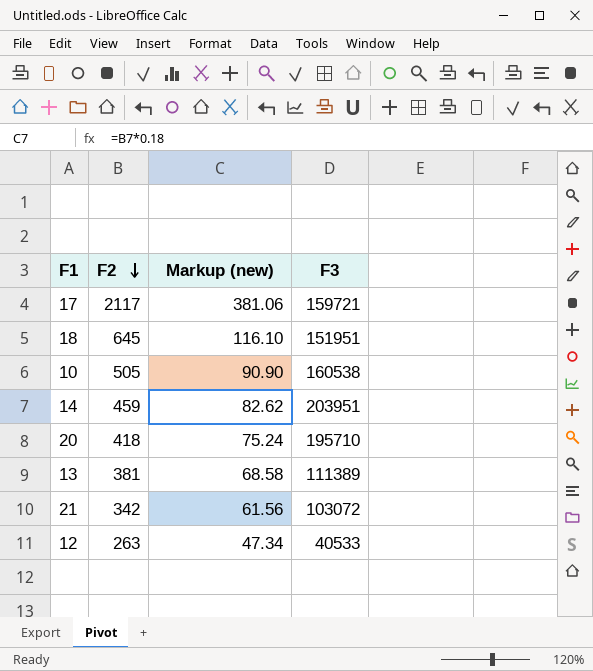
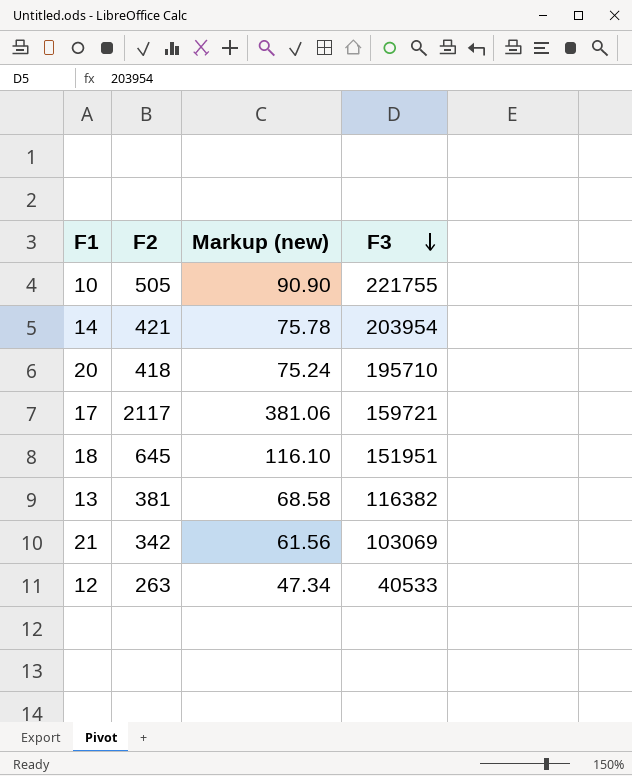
row order: F2 descending -> F3 descending
10 | F3: 160538 -> 221755
14 | F2: 459 -> 421
14 | Markup (new): 82.62 -> 75.78
14 | F3: 203951 -> 203954
13 | F3: 111389 -> 116382
21 | F3: 103072 -> 103069

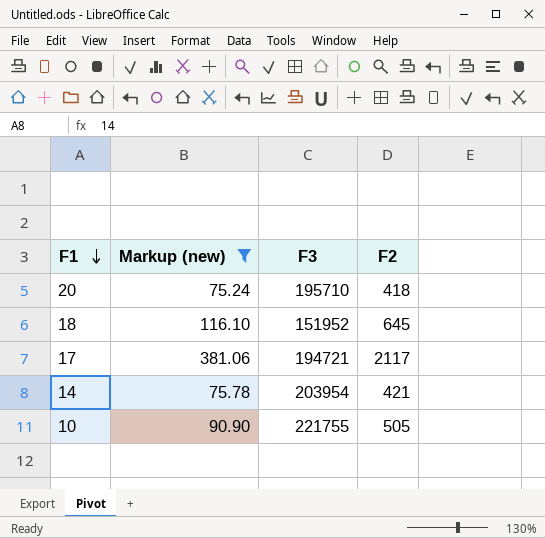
filter: none -> Markup (new) >= 75.24
row order: F3 descending -> F1 descending
column F2 | position: 2 -> 4
18 | F3: 151951 -> 151952
17 | F3: 159721 -> 194721

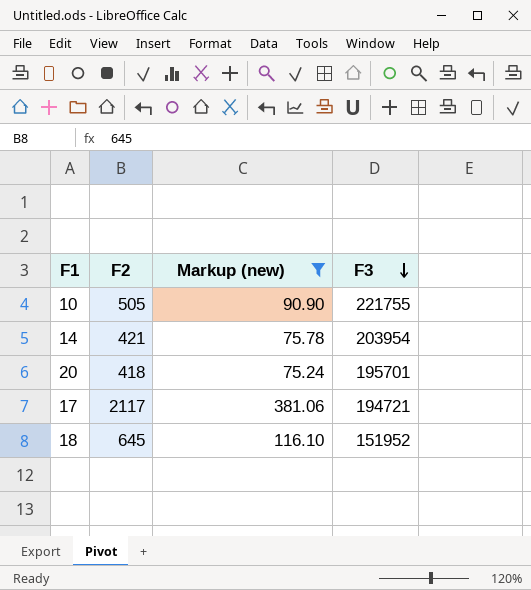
row order: F1 descending -> F3 descending
column F2 | position: 4 -> 2
20 | F3: 195710 -> 195701

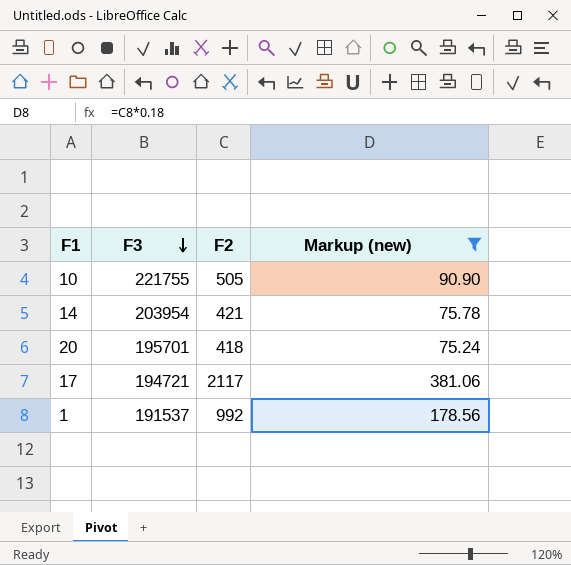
column F3 | position: 4 -> 2
row 18: 645 | 116.10 | 151952 -> none
row 1: none -> 191537 | 992 | 178.56

